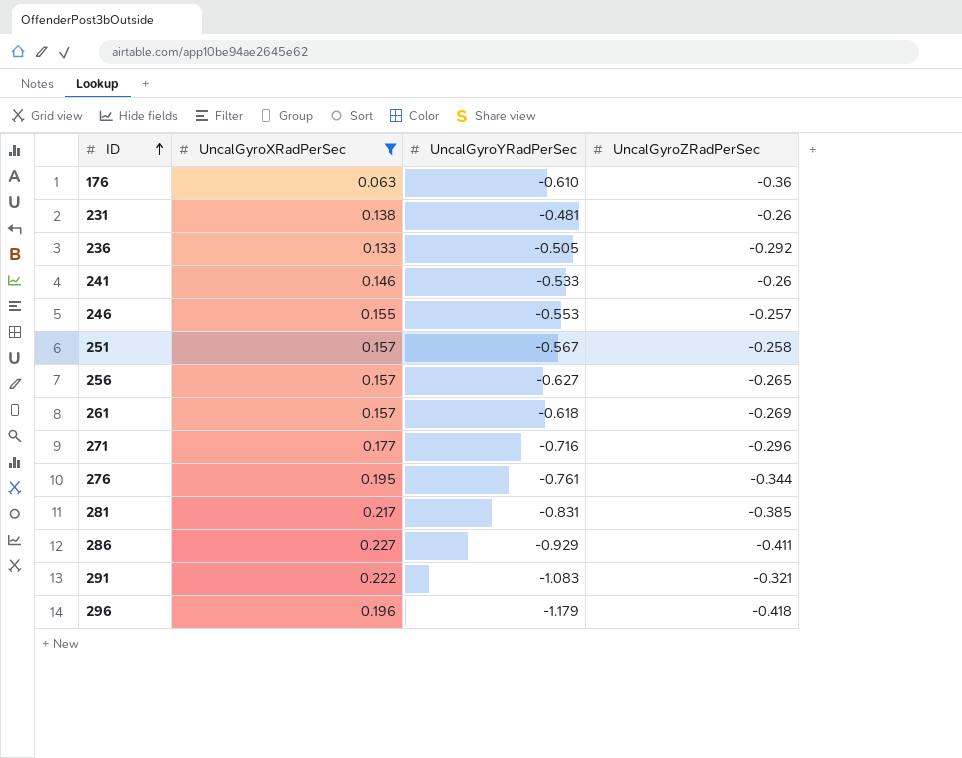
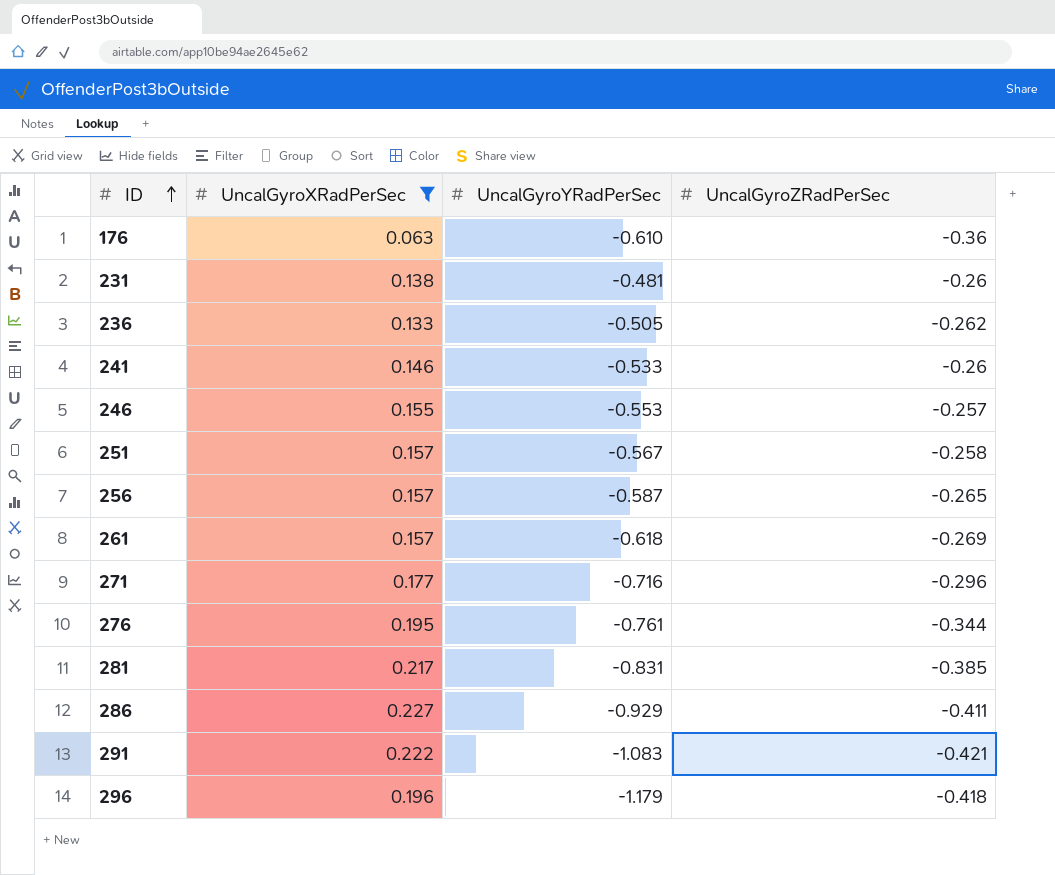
236 | UncalGyroZRadPerSec: -0.292 -> -0.262
256 | UncalGyroYRadPerSec: -0.627 -> -0.587
291 | UncalGyroZRadPerSec: -0.321 -> -0.421

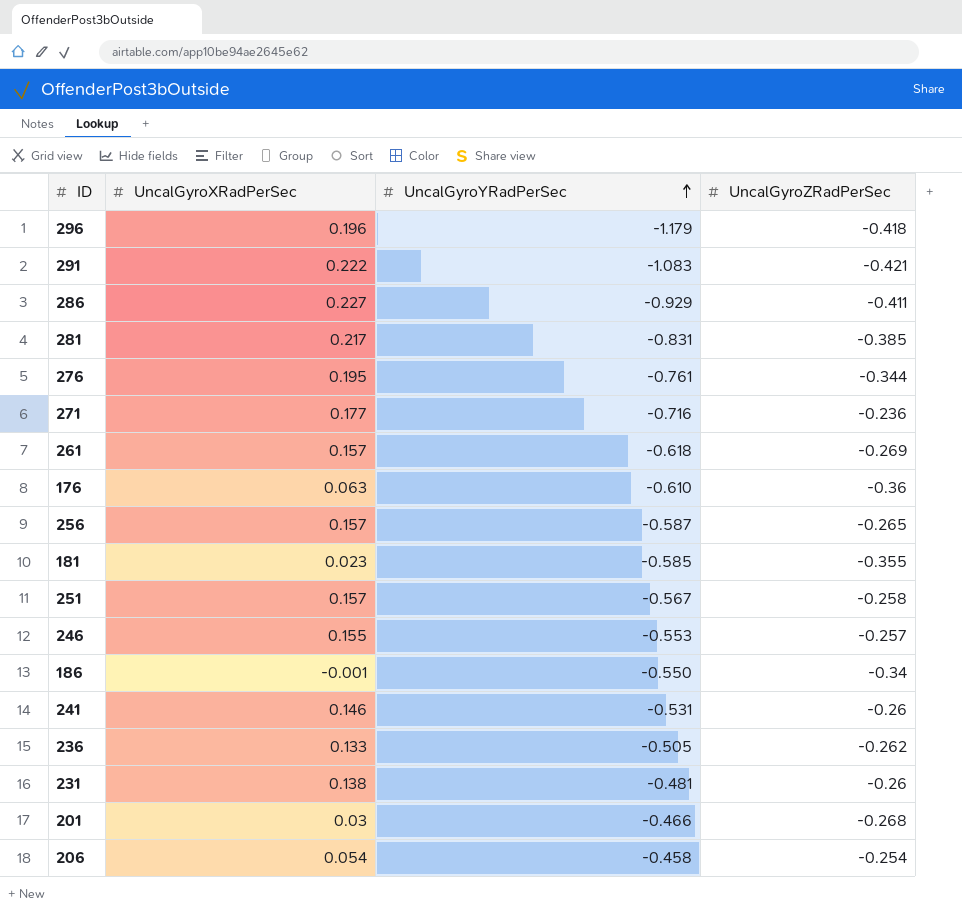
filter: UncalGyroXRadPerSec >= 0.063 -> none
row order: ID ascending -> UncalGyroYRadPerSec ascending
271 | UncalGyroZRadPerSec: -0.296 -> -0.236
241 | UncalGyroYRadPerSec: -0.533 -> -0.531

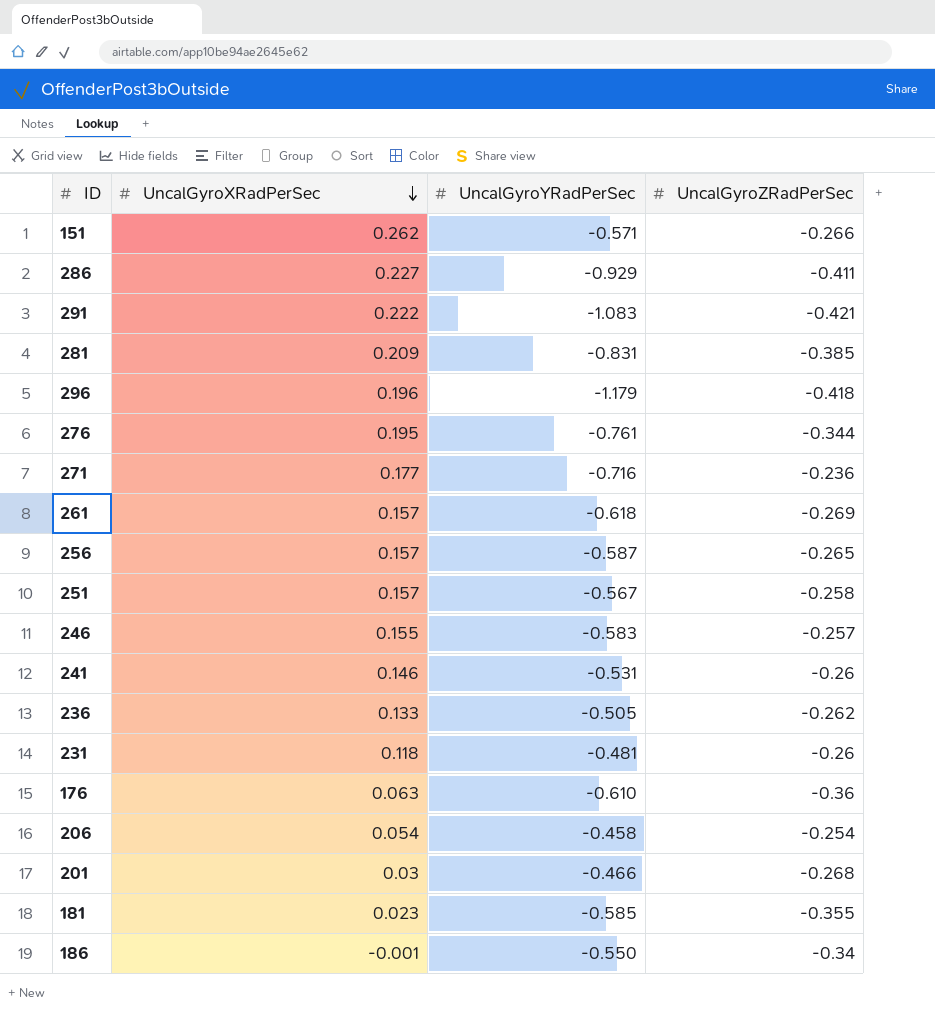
row order: UncalGyroYRadPerSec ascending -> UncalGyroXRadPerSec descending
row 151: none -> 0.262 | -0.571 | -0.266
281 | UncalGyroXRadPerSec: 0.217 -> 0.209
246 | UncalGyroYRadPerSec: -0.553 -> -0.583
231 | UncalGyroXRadPerSec: 0.138 -> 0.118

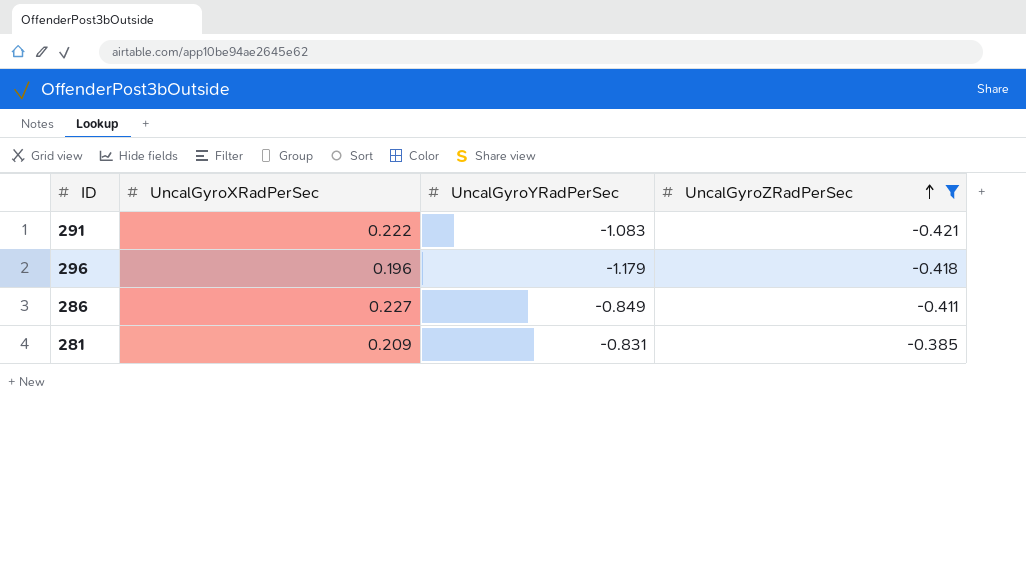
filter: none -> UncalGyroZRadPerSec <= -0.385
row order: UncalGyroXRadPerSec descending -> UncalGyroZRadPerSec ascending
286 | UncalGyroYRadPerSec: -0.929 -> -0.849

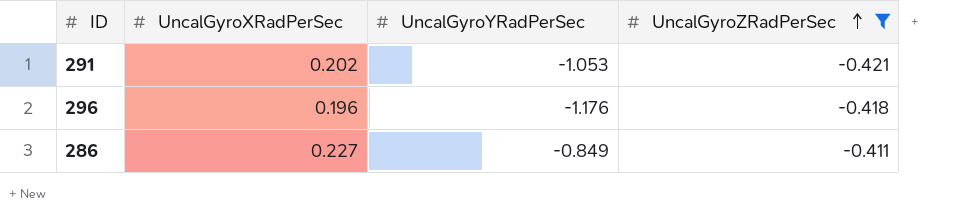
row 281: 0.209 | -0.831 | -0.385 -> none
291 | UncalGyroXRadPerSec: 0.222 -> 0.202
291 | UncalGyroYRadPerSec: -1.083 -> -1.053
296 | UncalGyroYRadPerSec: -1.179 -> -1.176

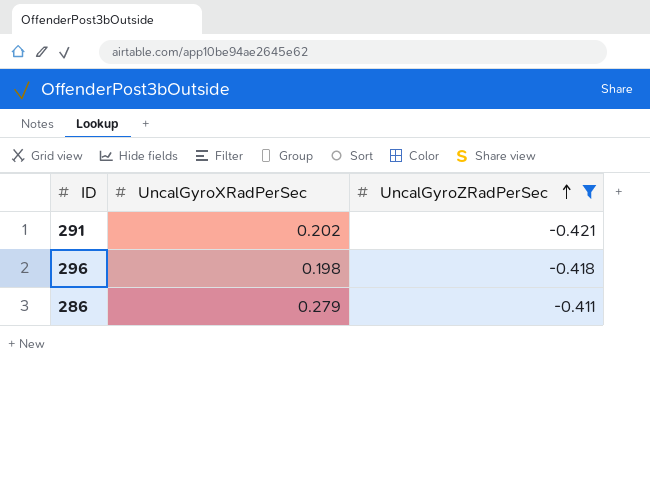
column UncalGyroYRadPerSec | position: 3 -> none
296 | UncalGyroXRadPerSec: 0.196 -> 0.198
286 | UncalGyroXRadPerSec: 0.227 -> 0.279

